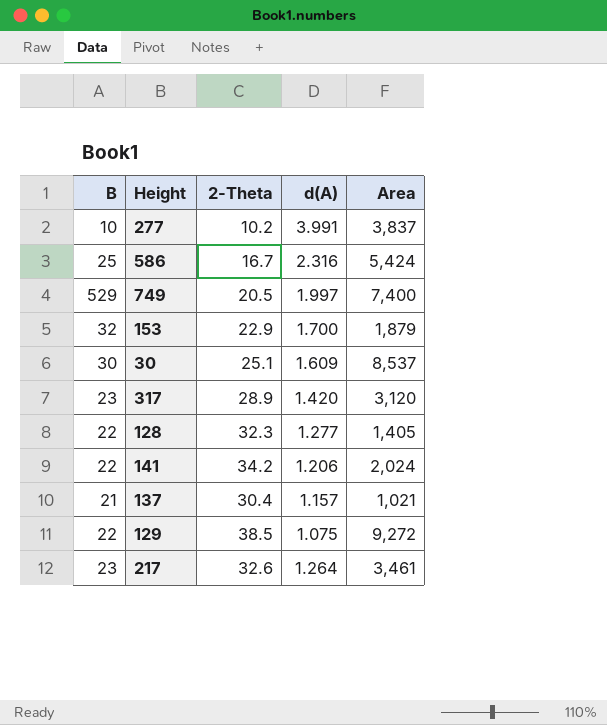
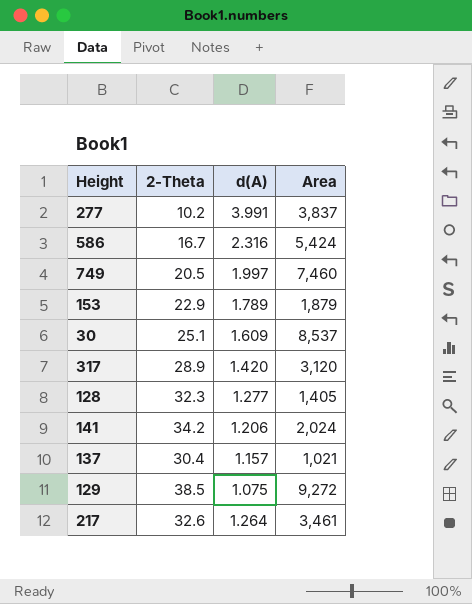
column B | position: 1 -> none
749 | Area: 7,400 -> 7,460
153 | d(A): 1.700 -> 1.789

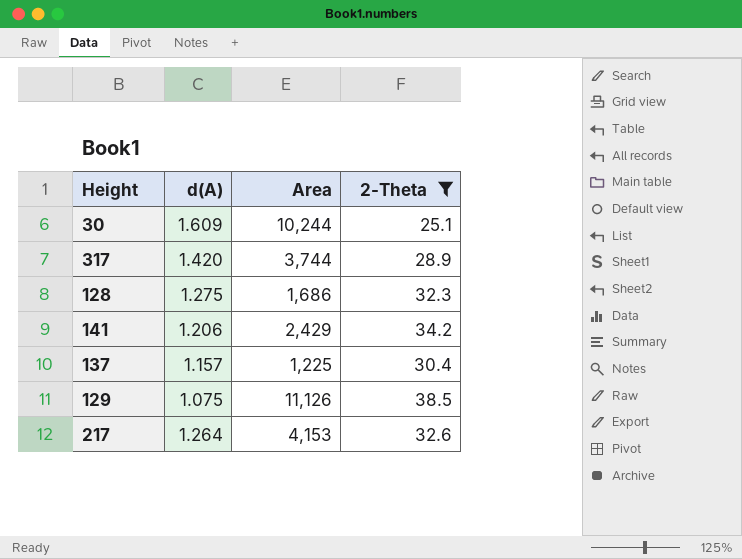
filter: none -> 2-Theta >= 25.1
column 2-Theta | position: 2 -> 4
30 | Area: 8,537 -> 10,244
317 | Area: 3,120 -> 3,744
128 | d(A): 1.277 -> 1.275
128 | Area: 1,405 -> 1,686
141 | Area: 2,024 -> 2,429
137 | Area: 1,021 -> 1,225
129 | Area: 9,272 -> 11,126
217 | Area: 3,461 -> 4,153

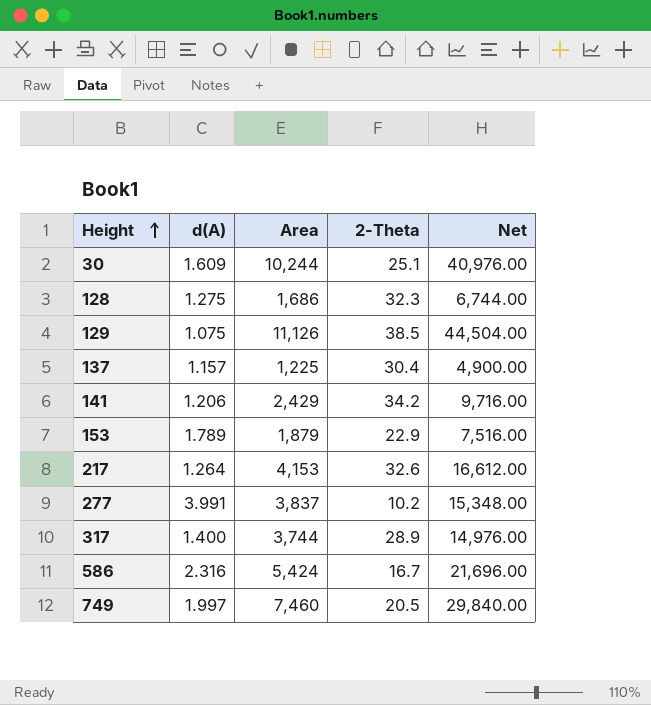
filter: 2-Theta >= 25.1 -> none
row order: none -> Height ascending
column Net | formula: none -> [Area] * 4
317 | d(A): 1.420 -> 1.400

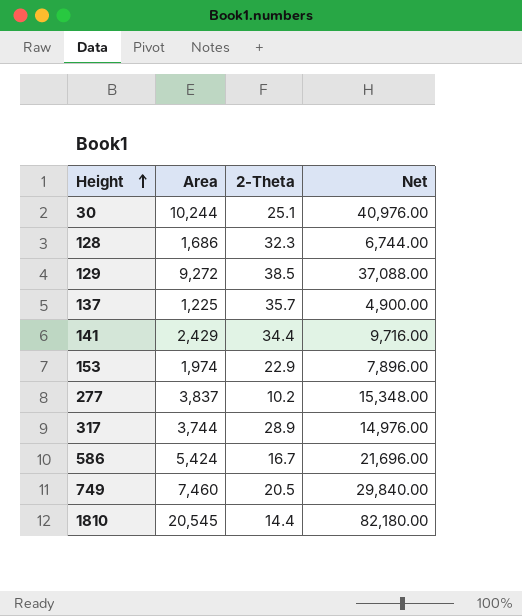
column d(A) | position: 2 -> none
row 217: 1.264 | 4,153 | 32.6 | 16,612.00 -> none
129 | Area: 11,126 -> 9,272
129 | Net: 44,504.00 -> 37,088.00
137 | 2-Theta: 30.4 -> 35.7
141 | 2-Theta: 34.2 -> 34.4
153 | Area: 1,879 -> 1,974
153 | Net: 7,516.00 -> 7,896.00
row 1810: none -> 20,545 | 14.4 | 82,180.00

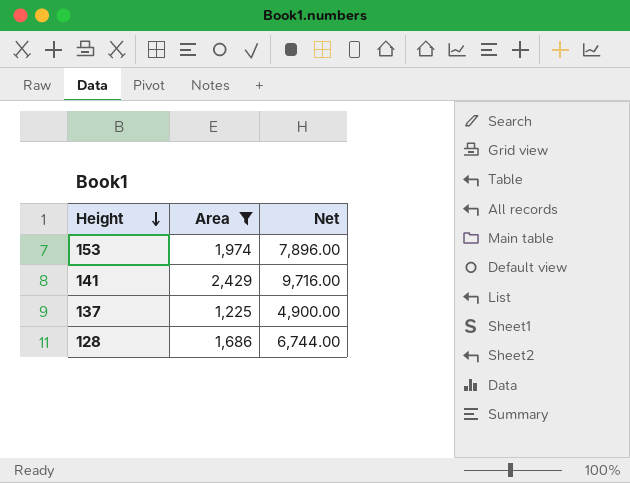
filter: none -> Area <= 2,429
row order: Height ascending -> Height descending
column 2-Theta | position: 3 -> none

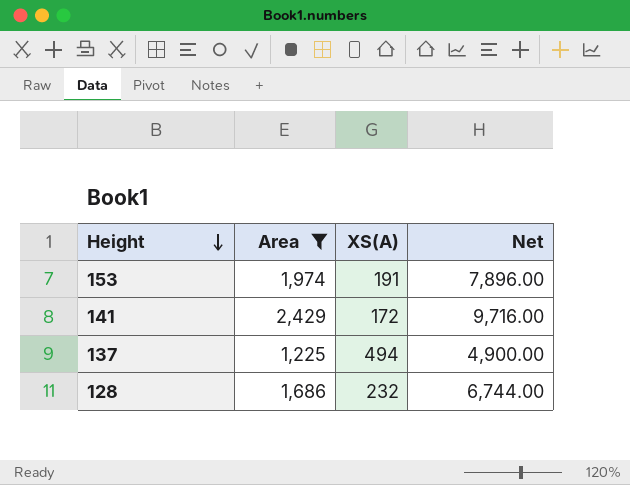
column XS(A) | position: none -> 3

